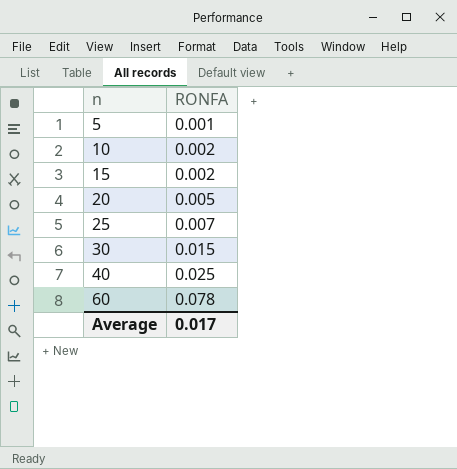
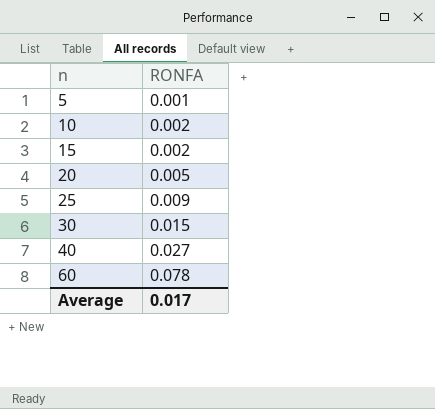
25 | RONFA: 0.007 -> 0.009
40 | RONFA: 0.025 -> 0.027

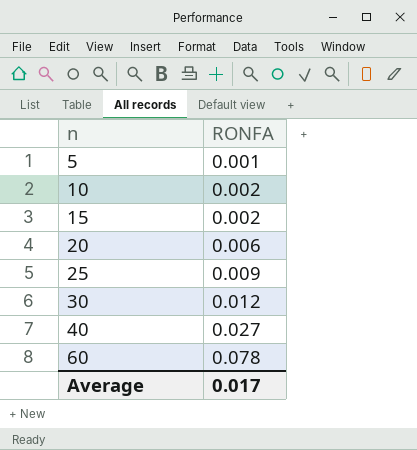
20 | RONFA: 0.005 -> 0.006
30 | RONFA: 0.015 -> 0.012

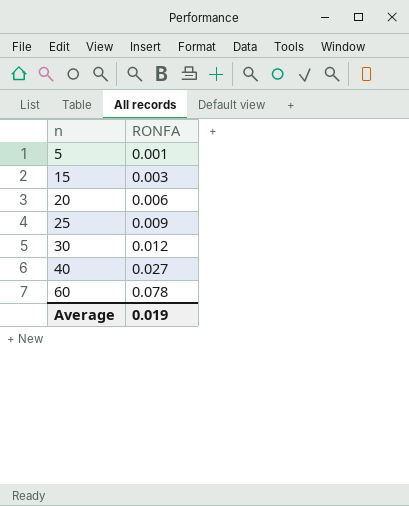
row 10: 0.002 -> none
15 | RONFA: 0.002 -> 0.003
Average | RONFA: 0.017 -> 0.019

